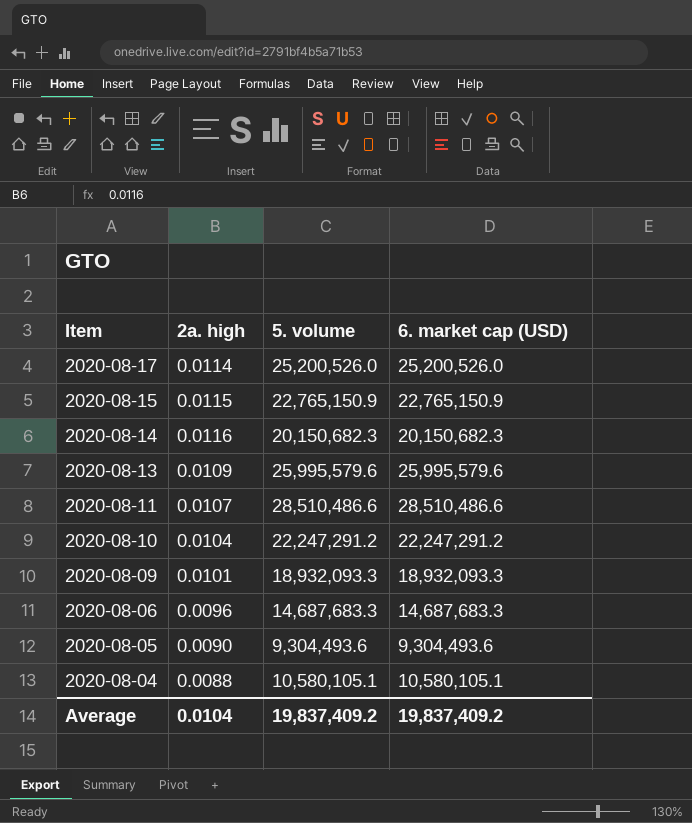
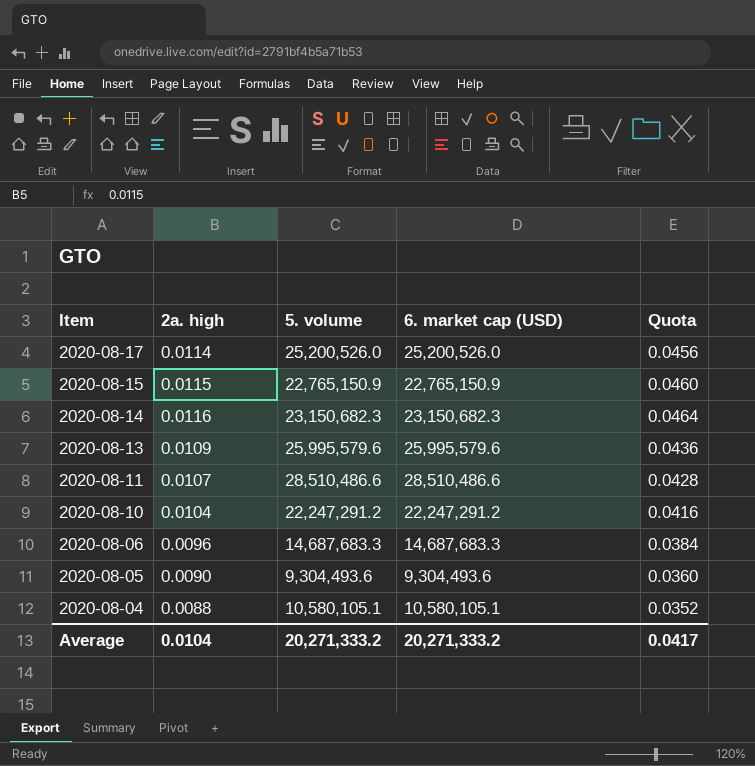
column Quota | formula: none -> [2a. high] * 4
row 2020-08-09: 0.0101 | 18,932,093.3 | 18,932,093.3 -> none
2020-08-14 | 5. volume: 20,150,682.3 -> 23,150,682.3
2020-08-14 | 6. market cap (USD): 20,150,682.3 -> 23,150,682.3
Average | 5. volume: 19,837,409.2 -> 20,271,333.2
Average | 6. market cap (USD): 19,837,409.2 -> 20,271,333.2

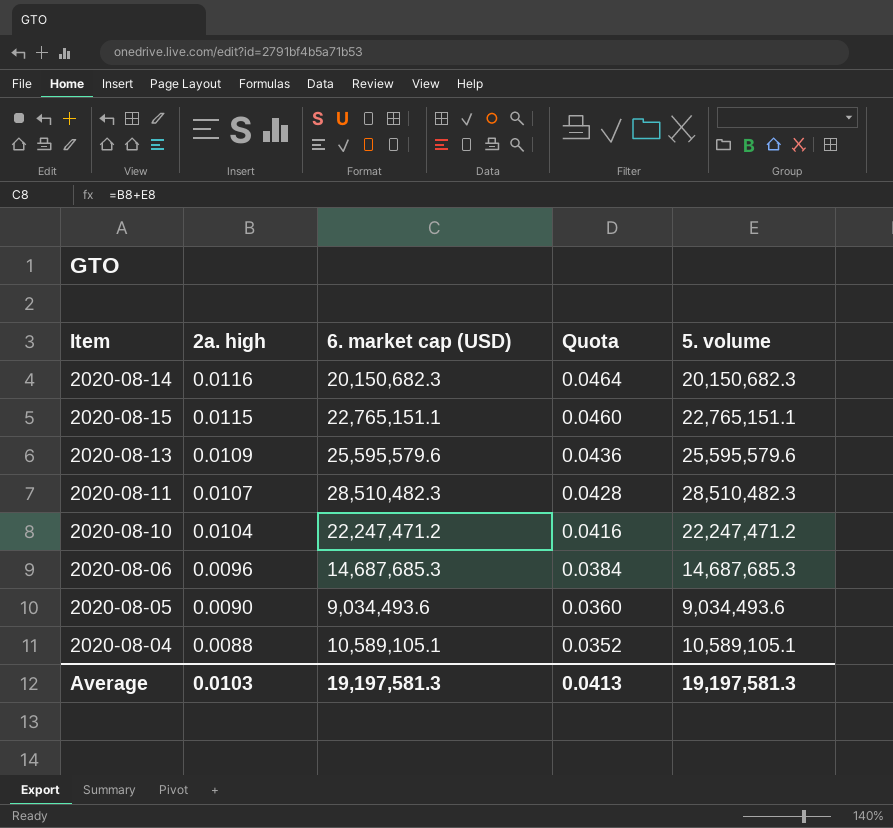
row order: Item descending -> 2a. high descending
column 5. volume | position: 3 -> 5
row 2020-08-17: 0.0114 | 25,200,526.0 | 25,200,526.0 | 0.0456 -> none
2020-08-14 | 6. market cap (USD): 23,150,682.3 -> 20,150,682.3
2020-08-14 | 5. volume: 23,150,682.3 -> 20,150,682.3
2020-08-15 | 6. market cap (USD): 22,765,150.9 -> 22,765,151.1
2020-08-15 | 5. volume: 22,765,150.9 -> 22,765,151.1
2020-08-13 | 6. market cap (USD): 25,995,579.6 -> 25,595,579.6
2020-08-13 | 5. volume: 25,995,579.6 -> 25,595,579.6
2020-08-11 | 6. market cap (USD): 28,510,486.6 -> 28,510,482.3
2020-08-11 | 5. volume: 28,510,486.6 -> 28,510,482.3
2020-08-10 | 6. market cap (USD): 22,247,291.2 -> 22,247,471.2
2020-08-10 | 5. volume: 22,247,291.2 -> 22,247,471.2
2020-08-06 | 6. market cap (USD): 14,687,683.3 -> 14,687,685.3
2020-08-06 | 5. volume: 14,687,683.3 -> 14,687,685.3
2020-08-05 | 6. market cap (USD): 9,304,493.6 -> 9,034,493.6
2020-08-05 | 5. volume: 9,304,493.6 -> 9,034,493.6
2020-08-04 | 6. market cap (USD): 10,580,105.1 -> 10,589,105.1
2020-08-04 | 5. volume: 10,580,105.1 -> 10,589,105.1
Average | 2a. high: 0.0104 -> 0.0103
Average | 6. market cap (USD): 20,271,333.2 -> 19,197,581.3
Average | Quota: 0.0417 -> 0.0413
Average | 5. volume: 20,271,333.2 -> 19,197,581.3

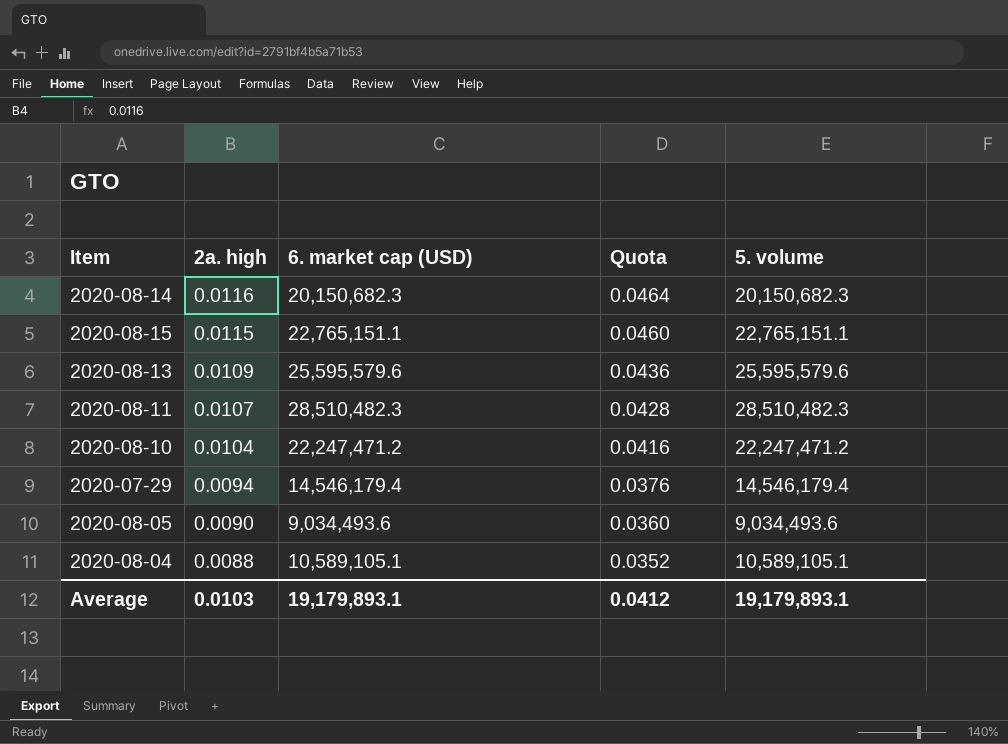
row 2020-08-06: 0.0096 | 14,687,685.3 | 0.0384 | 14,687,685.3 -> none
row 2020-07-29: none -> 0.0094 | 14,546,179.4 | 0.0376 | 14,546,179.4
Average | 6. market cap (USD): 19,197,581.3 -> 19,179,893.1
Average | Quota: 0.0413 -> 0.0412
Average | 5. volume: 19,197,581.3 -> 19,179,893.1

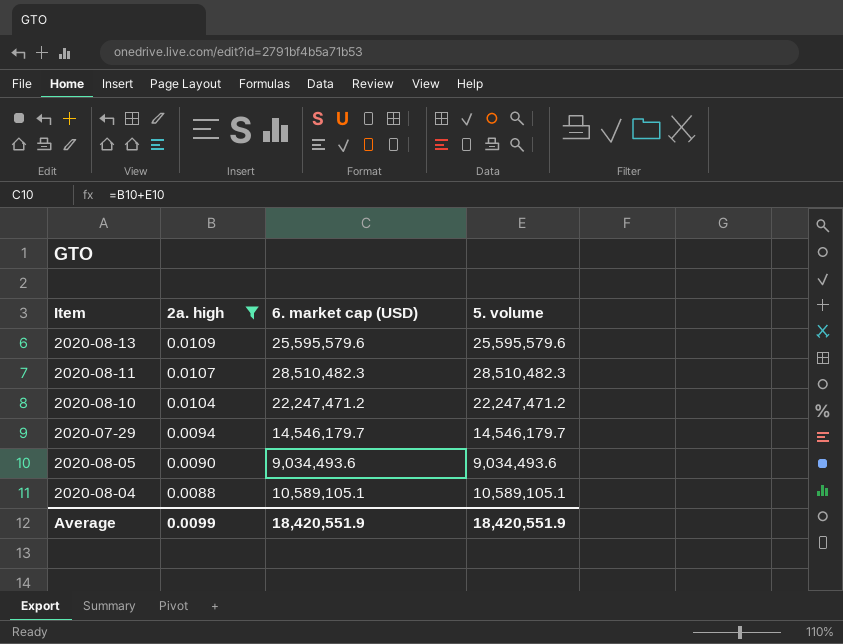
filter: none -> 2a. high <= 0.0109
column Quota | formula: [2a. high] * 4 -> none
2020-07-29 | 6. market cap (USD): 14,546,179.4 -> 14,546,179.7
2020-07-29 | 5. volume: 14,546,179.4 -> 14,546,179.7
Average | 2a. high: 0.0103 -> 0.0099
Average | 6. market cap (USD): 19,179,893.1 -> 18,420,551.9
Average | 5. volume: 19,179,893.1 -> 18,420,551.9

